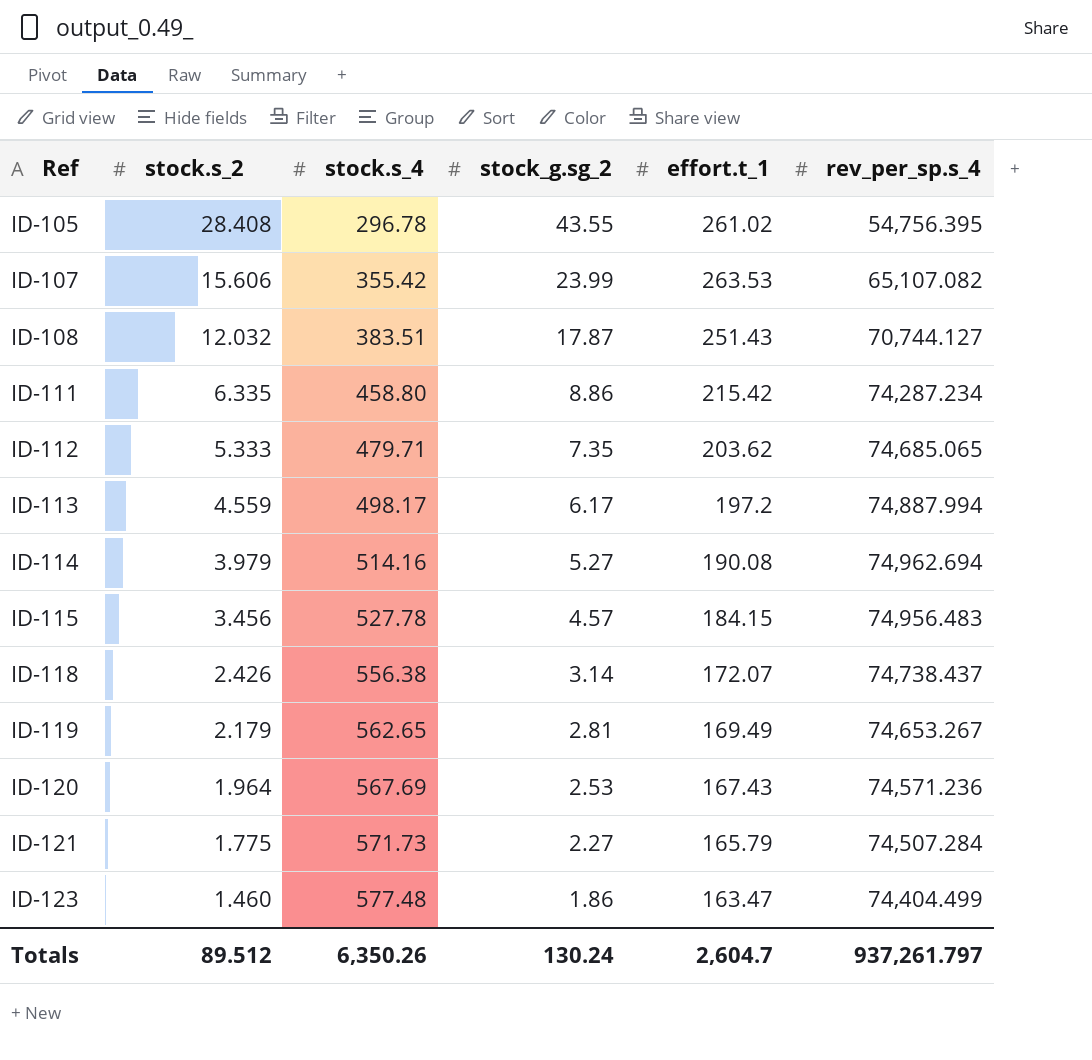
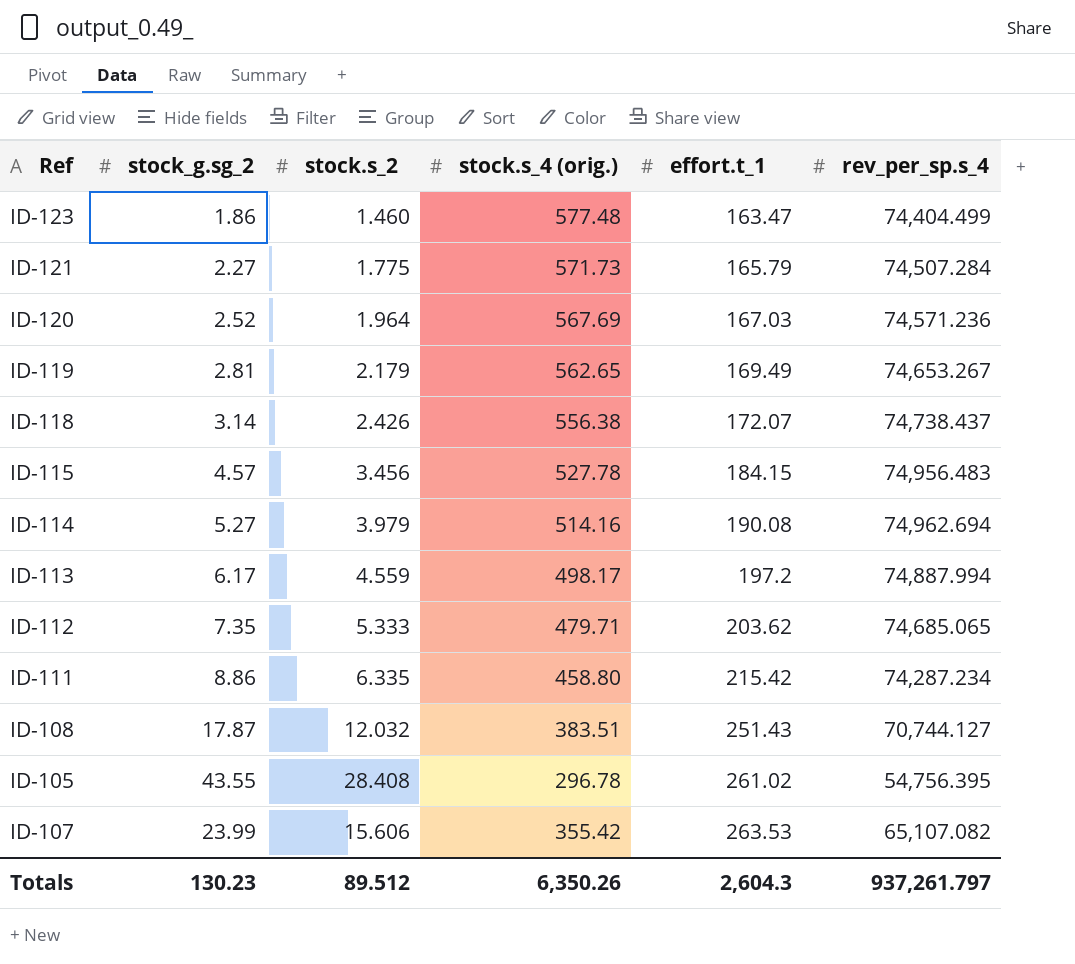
row order: Ref ascending -> effort.t_1 ascending
column stock_g.sg_2 | position: 4 -> 2
column name: stock.s_4 -> stock.s_4 (orig.)
ID-120 | stock_g.sg_2: 2.53 -> 2.52
ID-120 | effort.t_1: 167.43 -> 167.03
Totals | stock_g.sg_2: 130.24 -> 130.23
Totals | effort.t_1: 2,604.7 -> 2,604.3

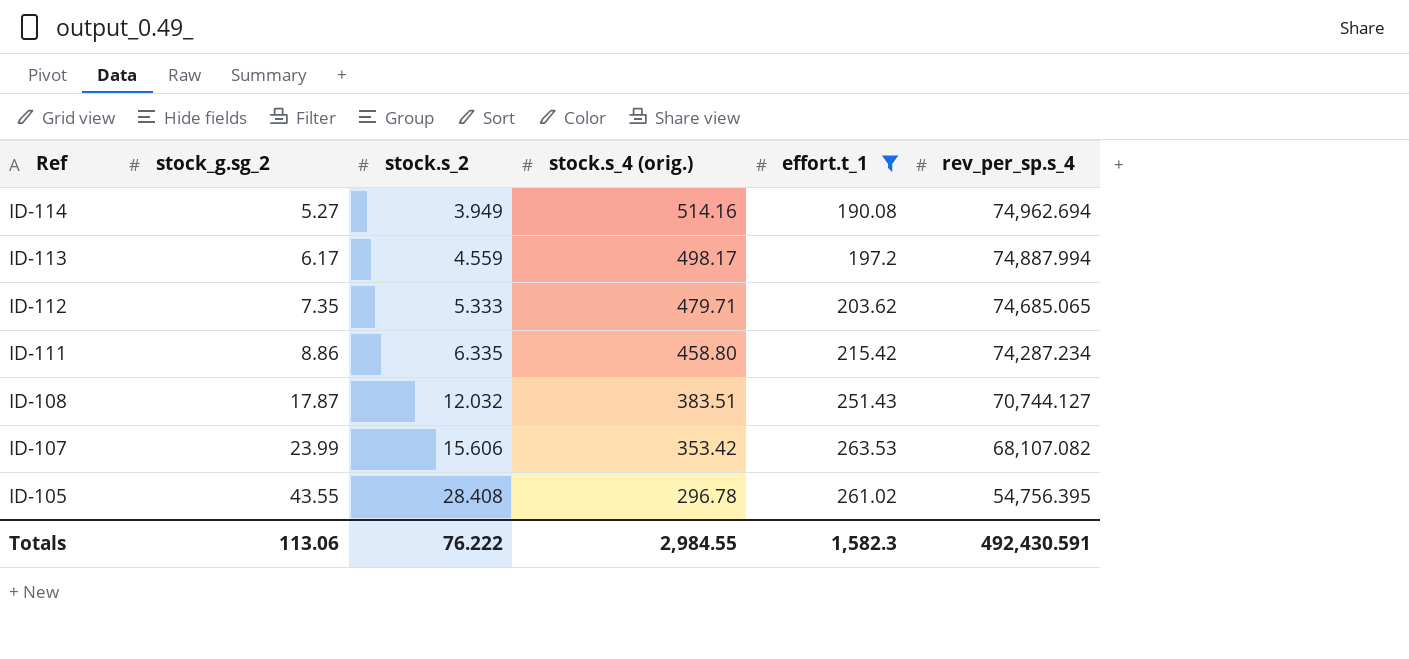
filter: none -> effort.t_1 >= 190.08
row order: effort.t_1 ascending -> Ref descending
ID-114 | stock.s_2: 3.979 -> 3.949
ID-107 | stock.s_4 (orig.): 355.42 -> 353.42
ID-107 | rev_per_sp.s_4: 65,107.082 -> 68,107.082
Totals | stock_g.sg_2: 130.23 -> 113.06
Totals | stock.s_2: 89.512 -> 76.222
Totals | stock.s_4 (orig.): 6,350.26 -> 2,984.55
Totals | effort.t_1: 2,604.3 -> 1,582.3
Totals | rev_per_sp.s_4: 937,261.797 -> 492,430.591

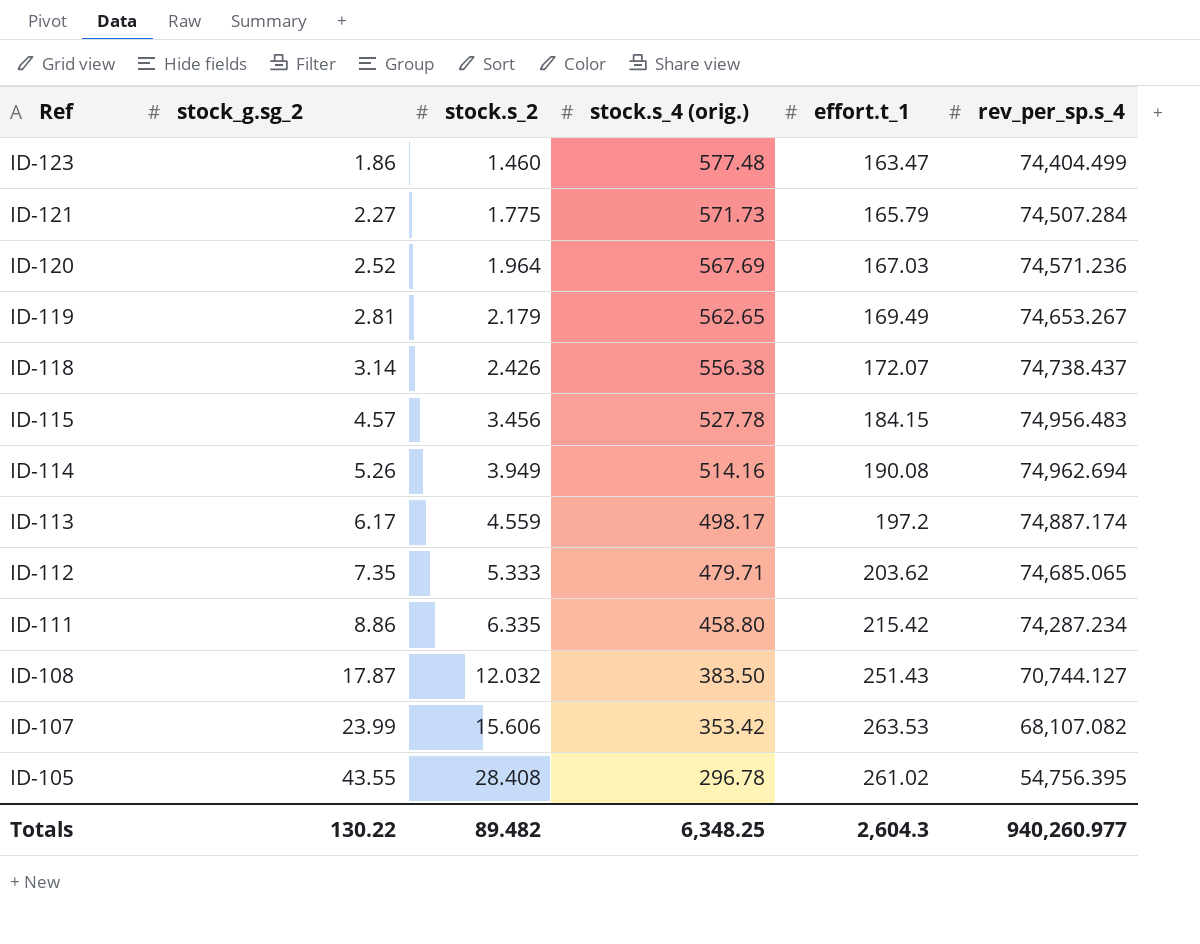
filter: effort.t_1 >= 190.08 -> none
ID-114 | stock_g.sg_2: 5.27 -> 5.26
ID-113 | rev_per_sp.s_4: 74,887.994 -> 74,887.174
ID-108 | stock.s_4 (orig.): 383.51 -> 383.50
Totals | stock_g.sg_2: 113.06 -> 130.22
Totals | stock.s_2: 76.222 -> 89.482
Totals | stock.s_4 (orig.): 2,984.55 -> 6,348.25
Totals | effort.t_1: 1,582.3 -> 2,604.3
Totals | rev_per_sp.s_4: 492,430.591 -> 940,260.977

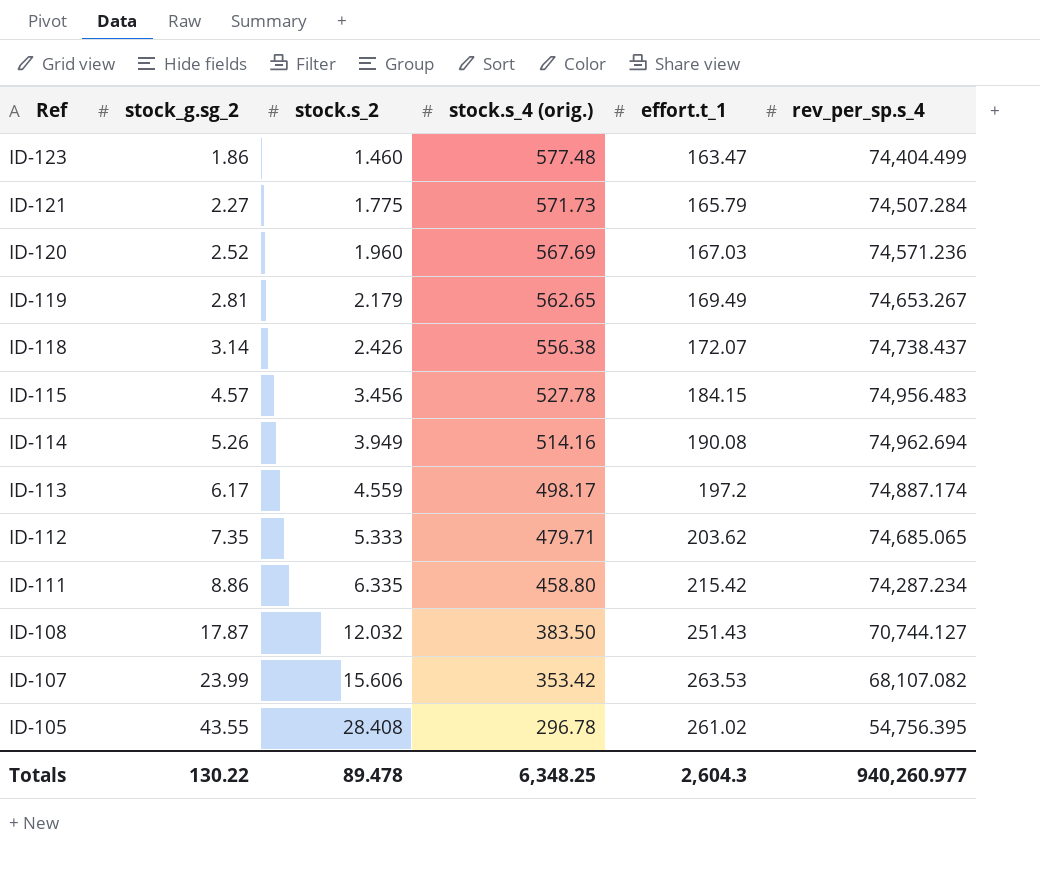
ID-120 | stock.s_2: 1.964 -> 1.960
Totals | stock.s_2: 89.482 -> 89.478

